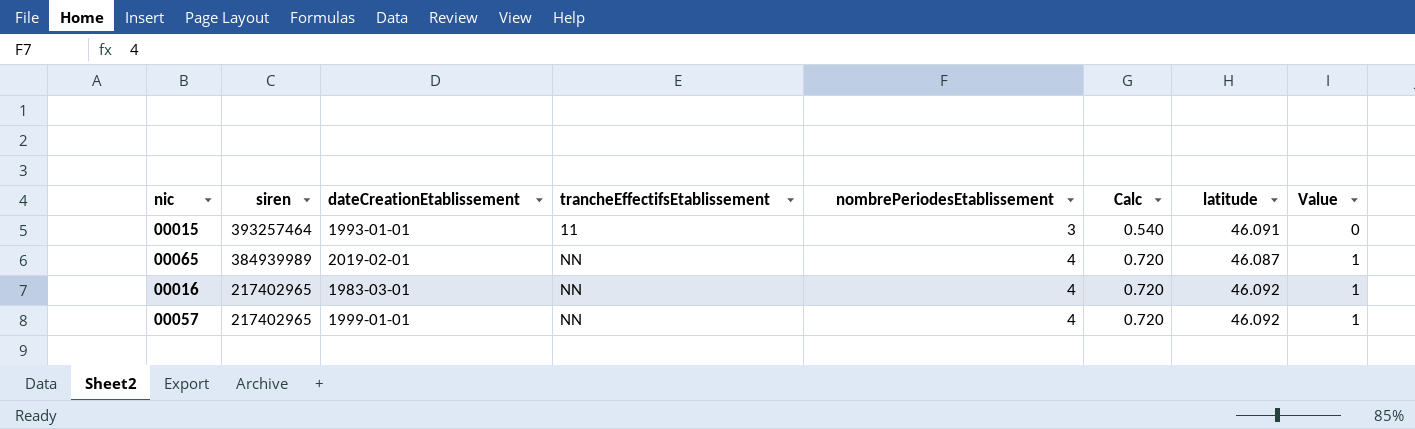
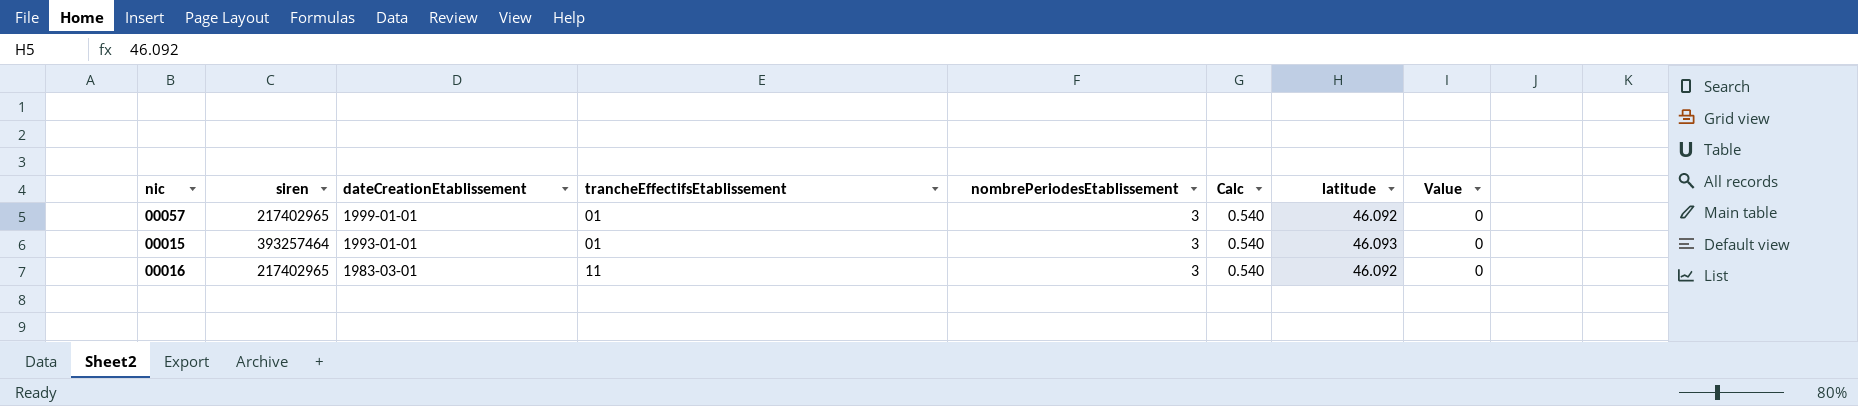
row order: siren descending -> dateCreationEtablissement descending
row 00065: 384939989 | 2019-02-01 | NN | 4 | 0.720 | 46.087 | 1 -> none
00057 | trancheEffectifsEtablissement: NN -> 01
00057 | nombrePeriodesEtablissement: 4 -> 3
00057 | Calc: 0.720 -> 0.540
00057 | Value: 1 -> 0
00015 | trancheEffectifsEtablissement: 11 -> 01
00015 | latitude: 46.091 -> 46.093
00016 | trancheEffectifsEtablissement: NN -> 11
00016 | nombrePeriodesEtablissement: 4 -> 3
00016 | Calc: 0.720 -> 0.540
00016 | Value: 1 -> 0

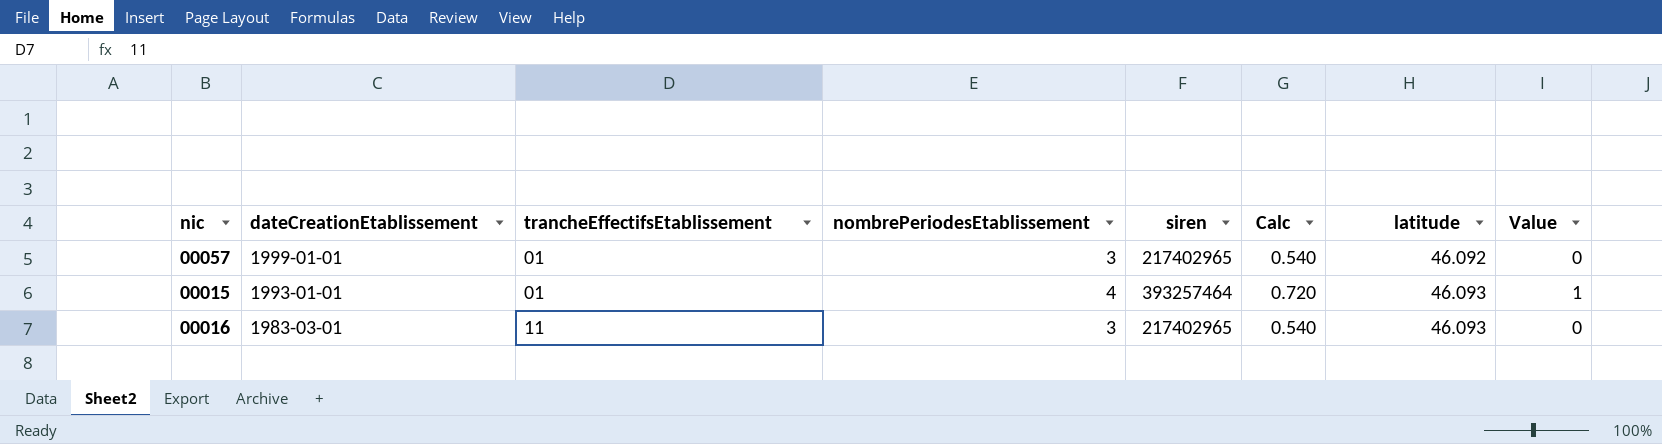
column siren | position: 2 -> 5
00015 | nombrePeriodesEtablissement: 3 -> 4
00015 | Calc: 0.540 -> 0.720
00015 | Value: 0 -> 1
00016 | latitude: 46.092 -> 46.093

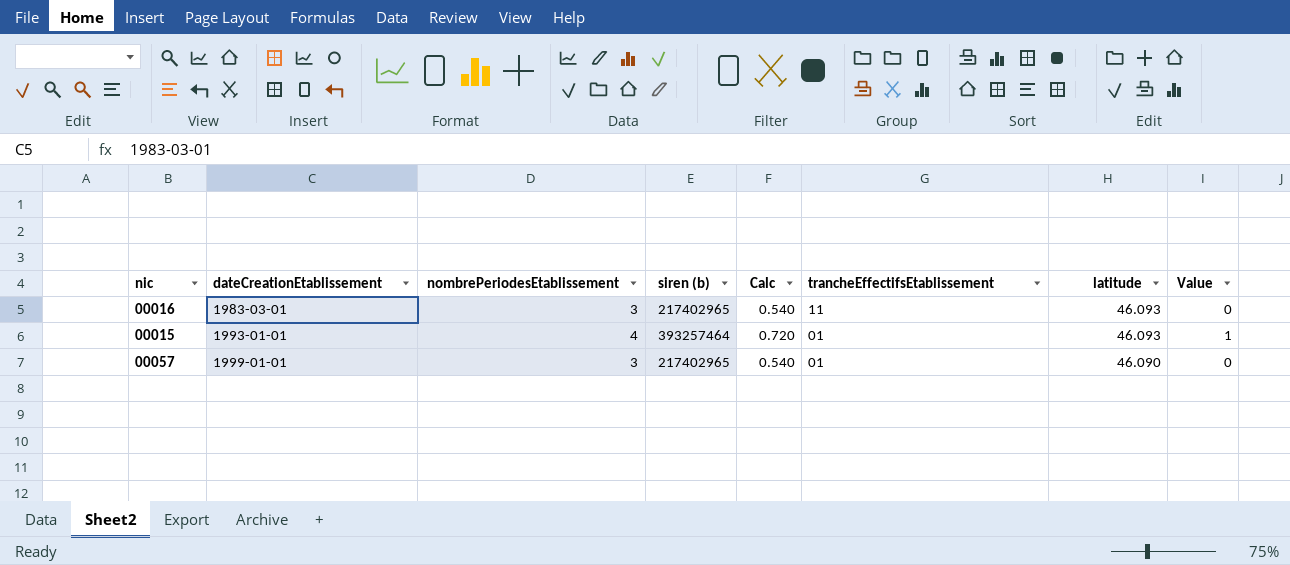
row order: dateCreationEtablissement descending -> dateCreationEtablissement ascending
column name: siren -> siren (b)
column trancheEffectifsEtablissement | position: 3 -> 6
00057 | latitude: 46.092 -> 46.090

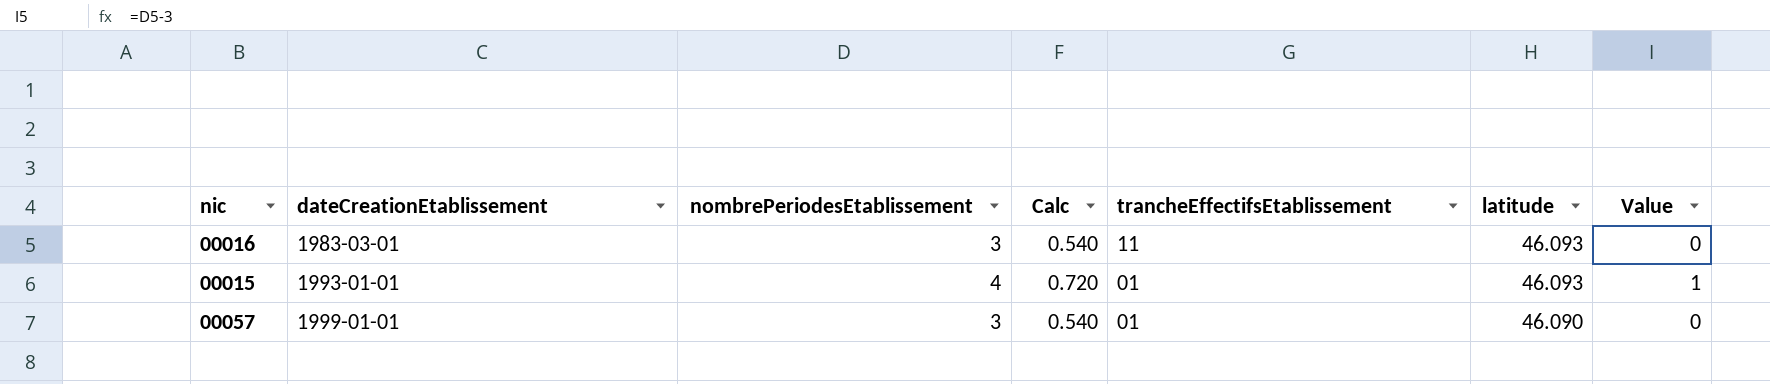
column siren (b) | position: 4 -> none

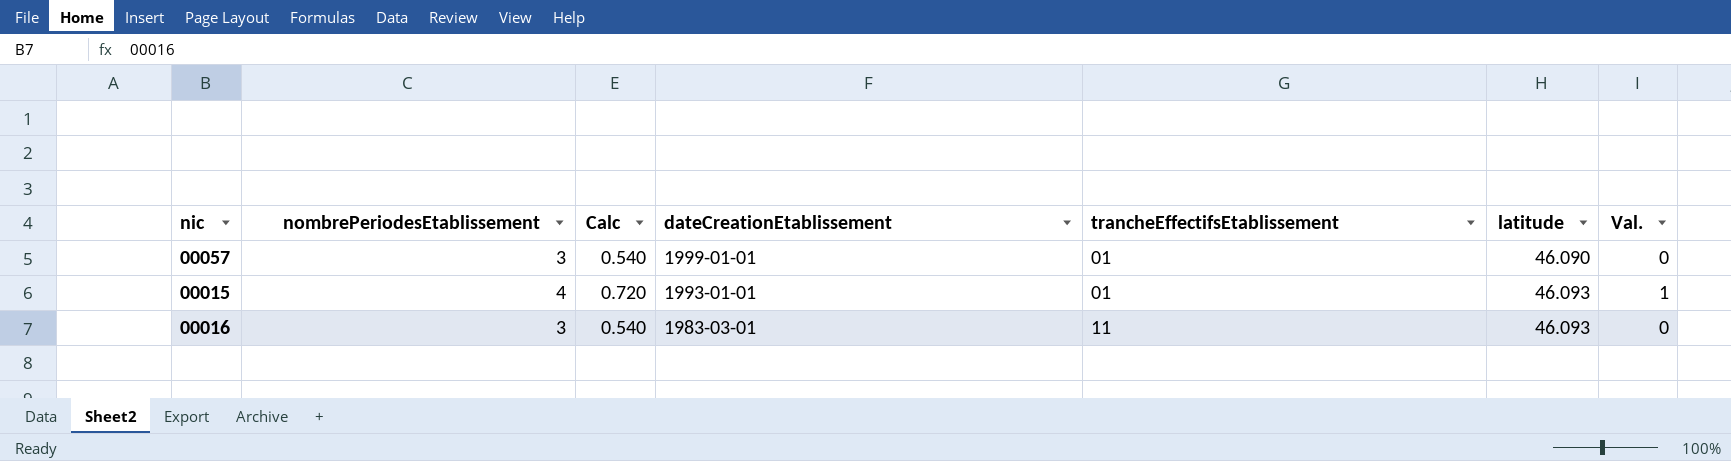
row order: dateCreationEtablissement ascending -> dateCreationEtablissement descending
column dateCreationEtablissement | position: 2 -> 4
column name: Value -> Val.

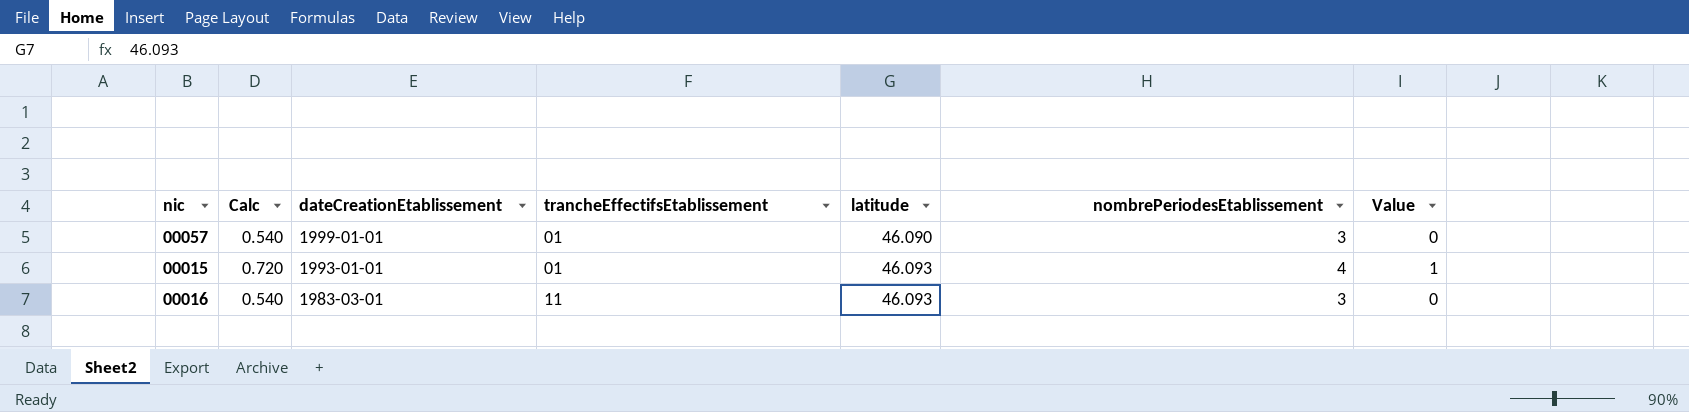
column nombrePeriodesEtablissement | position: 2 -> 6
column name: Val. -> Value

